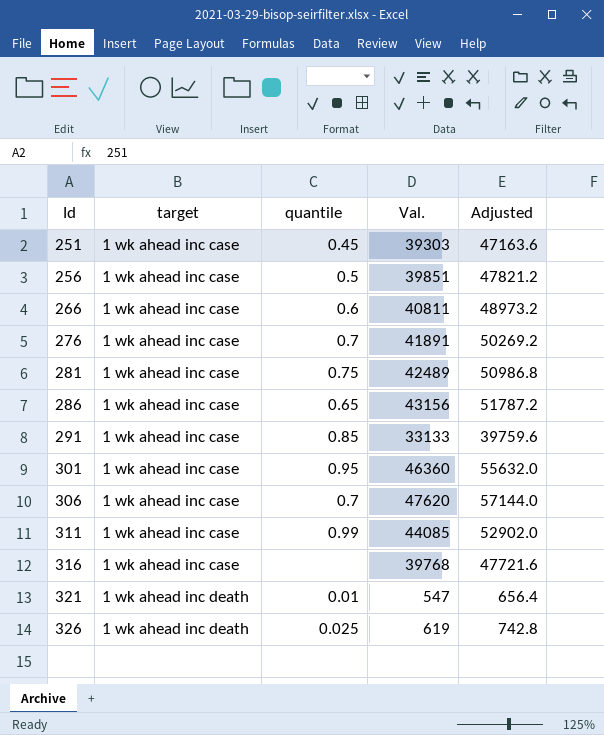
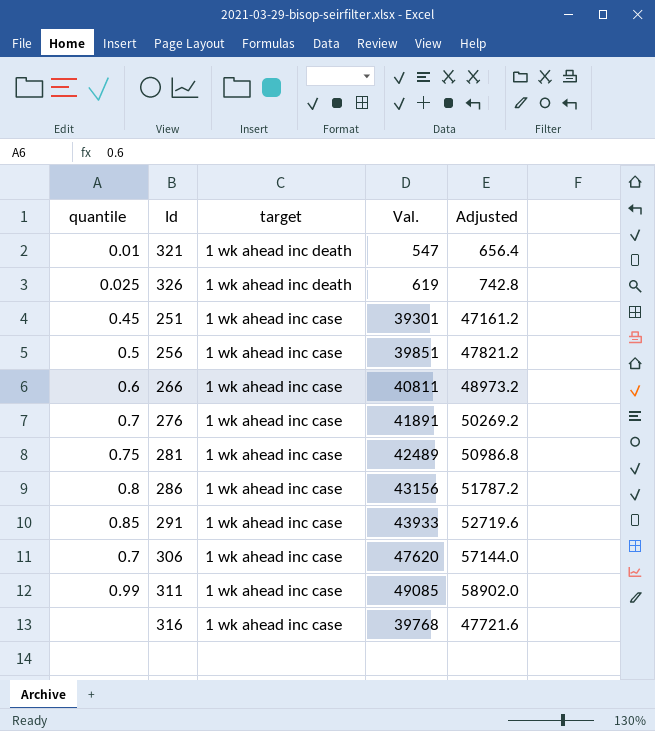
row order: Id ascending -> target descending
column quantile | position: 3 -> 1
row 301: 1 wk ahead inc case | 0.95 | 46360 | 55632.0 -> none
251 | Val.: 39303 -> 39301
251 | Adjusted: 47163.6 -> 47161.2
286 | quantile: 0.65 -> 0.8
291 | Val.: 33133 -> 43933
291 | Adjusted: 39759.6 -> 52719.6
311 | Val.: 44085 -> 49085
311 | Adjusted: 52902.0 -> 58902.0

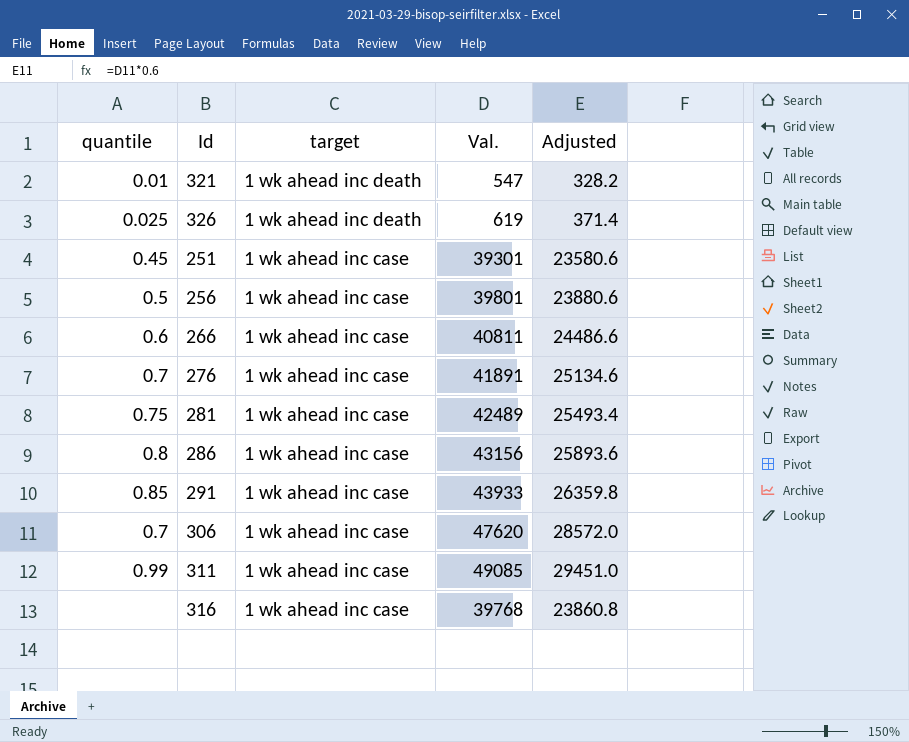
column Adjusted | formula: [Val.] * 1.2 -> [Val.] * 0.6
256 | Val.: 39851 -> 39801

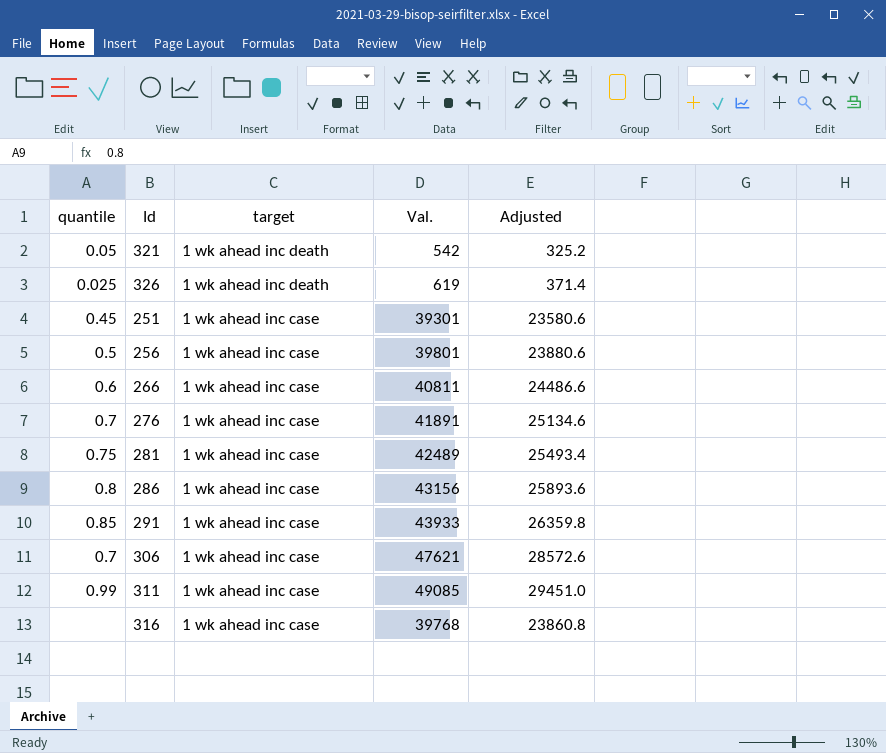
321 | quantile: 0.01 -> 0.05
321 | Val.: 547 -> 542
321 | Adjusted: 328.2 -> 325.2
306 | Val.: 47620 -> 47621
306 | Adjusted: 28572.0 -> 28572.6

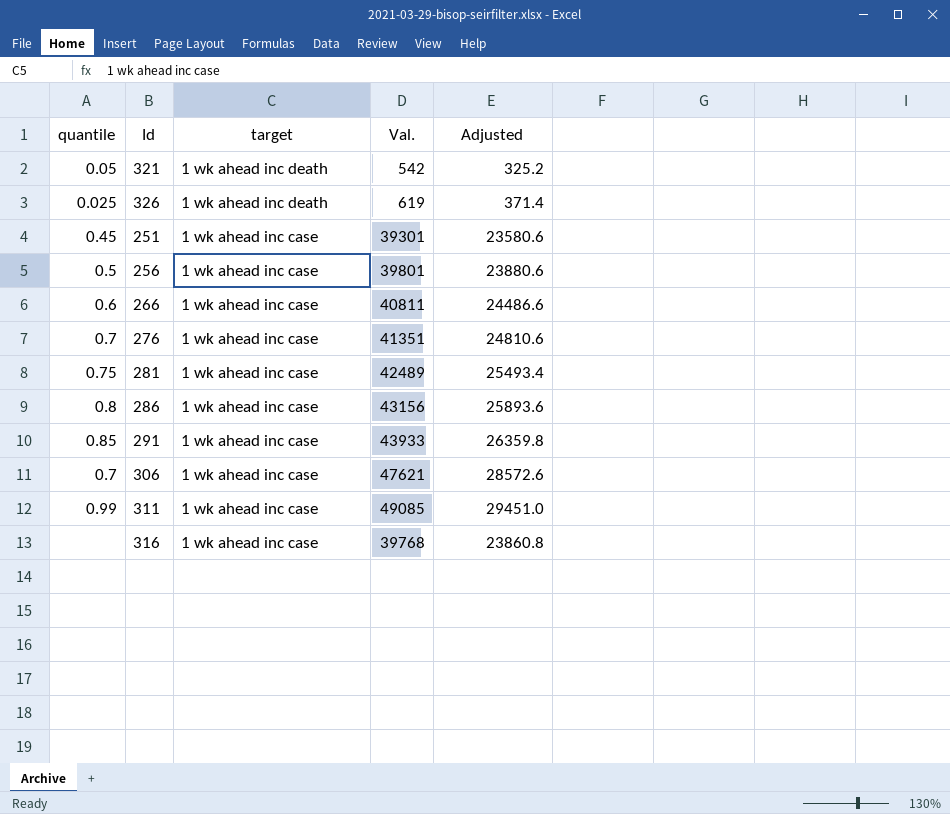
276 | Val.: 41891 -> 41351
276 | Adjusted: 25134.6 -> 24810.6

